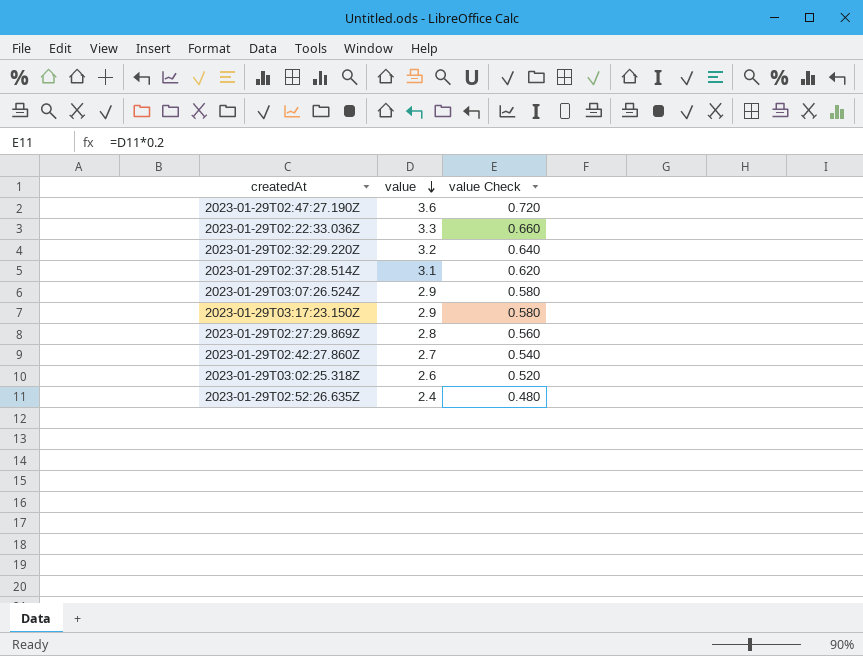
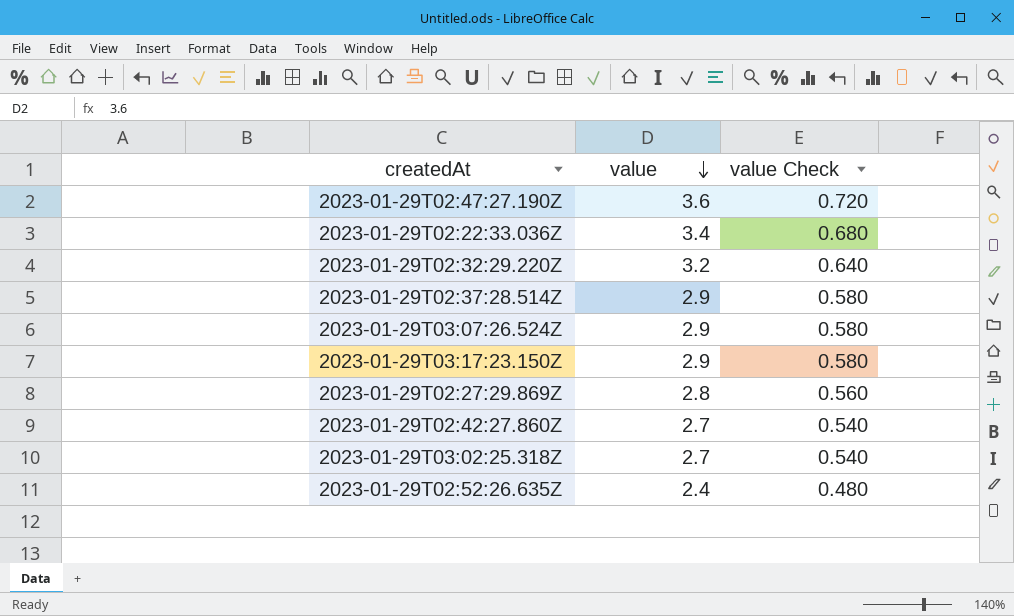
2023-01-29T02:22:33.036Z | value: 3.3 -> 3.4
2023-01-29T02:22:33.036Z | value Check: 0.660 -> 0.680
2023-01-29T02:37:28.514Z | value: 3.1 -> 2.9
2023-01-29T02:37:28.514Z | value Check: 0.620 -> 0.580
2023-01-29T03:02:25.318Z | value: 2.6 -> 2.7
2023-01-29T03:02:25.318Z | value Check: 0.520 -> 0.540

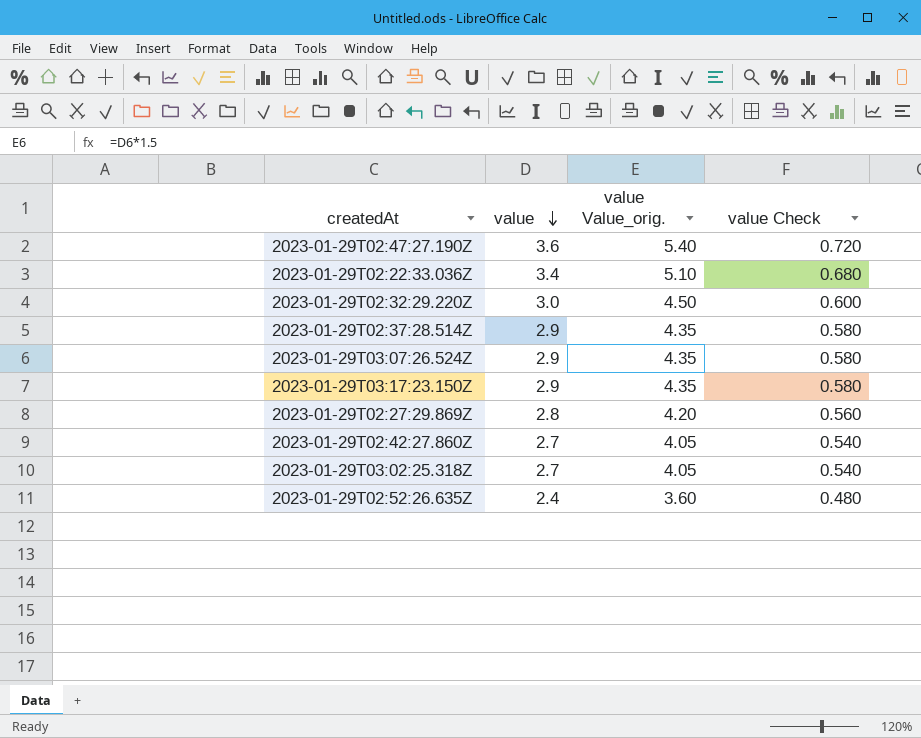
column value Value_orig. | formula: none -> [value] * 1.5
2023-01-29T02:32:29.220Z | value: 3.2 -> 3.0
2023-01-29T02:32:29.220Z | value Check: 0.640 -> 0.600

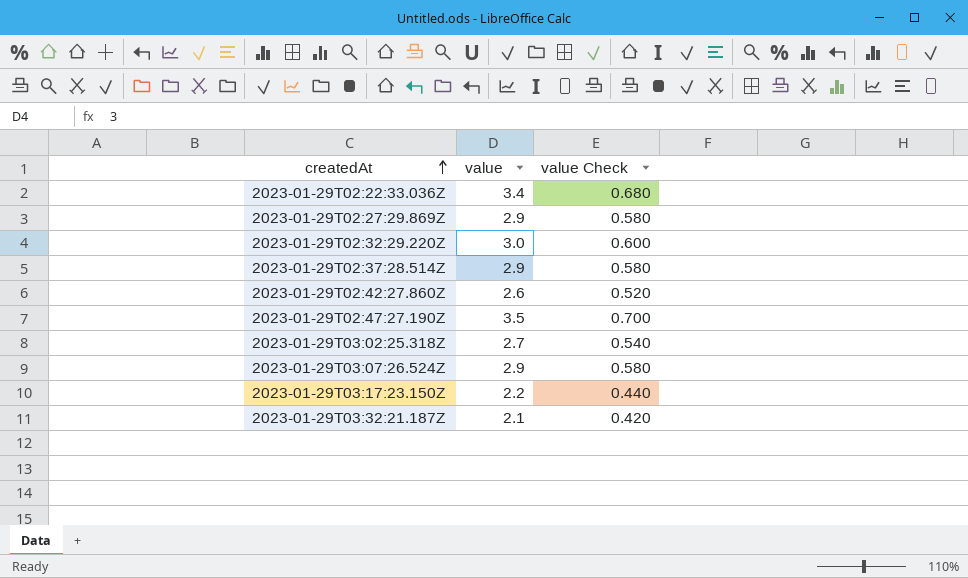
row order: value descending -> createdAt ascending
column value Value_orig. | formula: [value] * 1.5 -> none
row 2023-01-29T02:52:26.635Z: 2.4 | 3.60 | 0.480 -> none
2023-01-29T02:27:29.869Z | value: 2.8 -> 2.9
2023-01-29T02:27:29.869Z | value Check: 0.560 -> 0.580
2023-01-29T02:42:27.860Z | value: 2.7 -> 2.6
2023-01-29T02:42:27.860Z | value Check: 0.540 -> 0.520
2023-01-29T02:47:27.190Z | value: 3.6 -> 3.5
2023-01-29T02:47:27.190Z | value Check: 0.720 -> 0.700
2023-01-29T03:17:23.150Z | value: 2.9 -> 2.2
2023-01-29T03:17:23.150Z | value Check: 0.580 -> 0.440
row 2023-01-29T03:32:21.187Z: none -> 2.1 | 0.420

